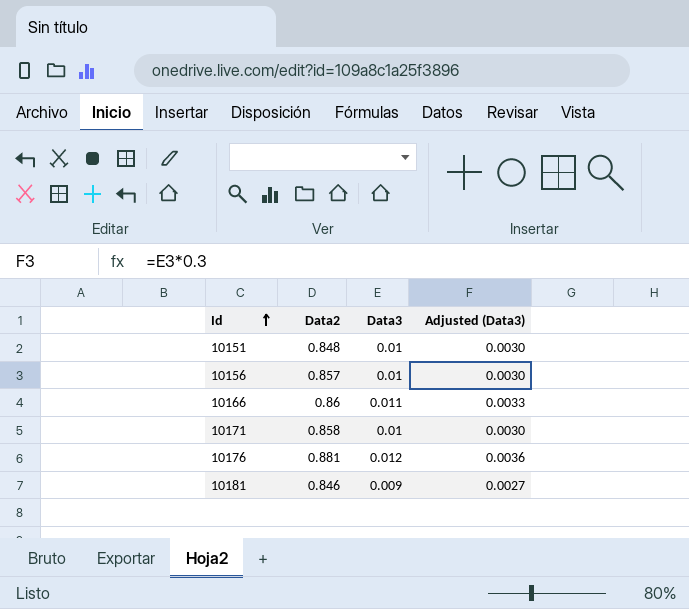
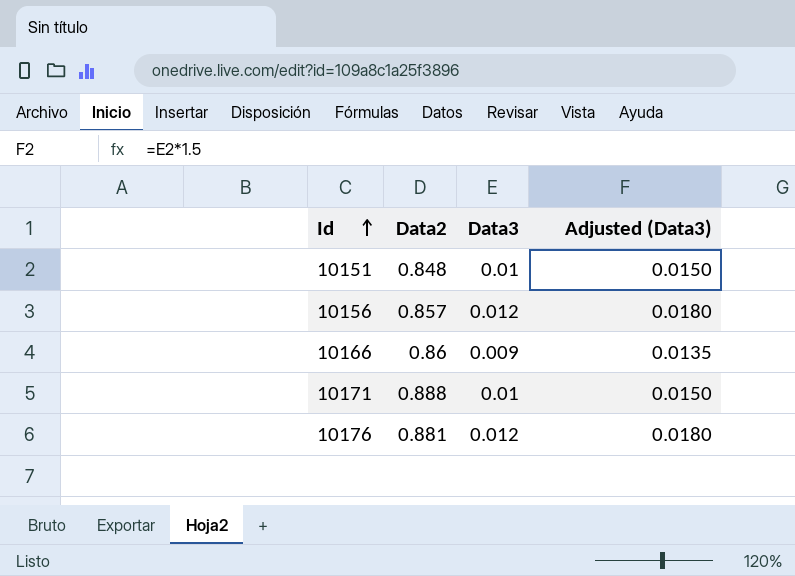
column Adjusted (Data3) | formula: [Data3] * 0.3 -> [Data3] * 1.5
row 10181: 0.846 | 0.009 | 0.0027 -> none
10156 | Data3: 0.01 -> 0.012
10166 | Data3: 0.011 -> 0.009
10171 | Data2: 0.858 -> 0.888

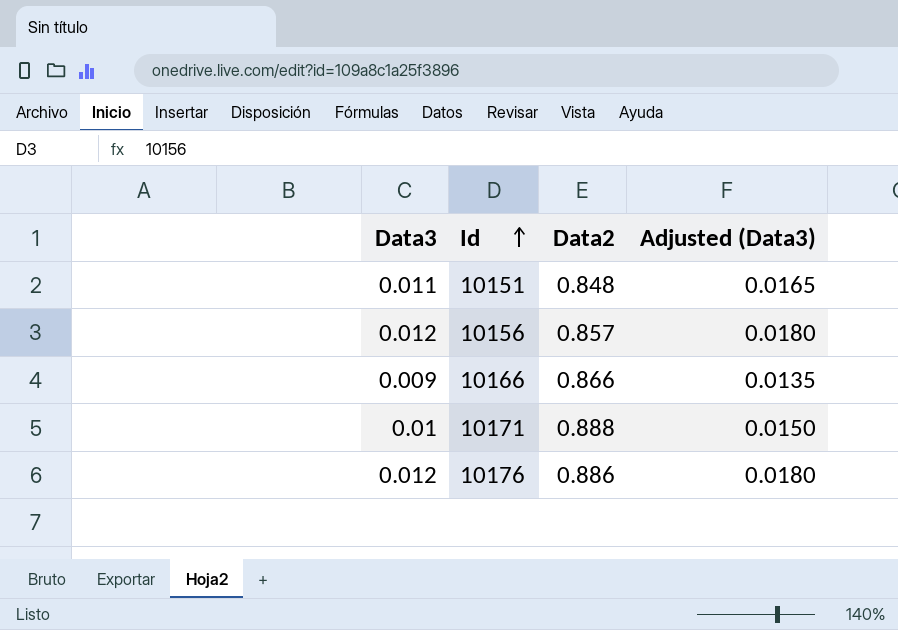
column Data3 | position: 3 -> 1
10151 | Data3: 0.01 -> 0.011
10151 | Adjusted (Data3): 0.0150 -> 0.0165
10166 | Data2: 0.86 -> 0.866
10176 | Data2: 0.881 -> 0.886

